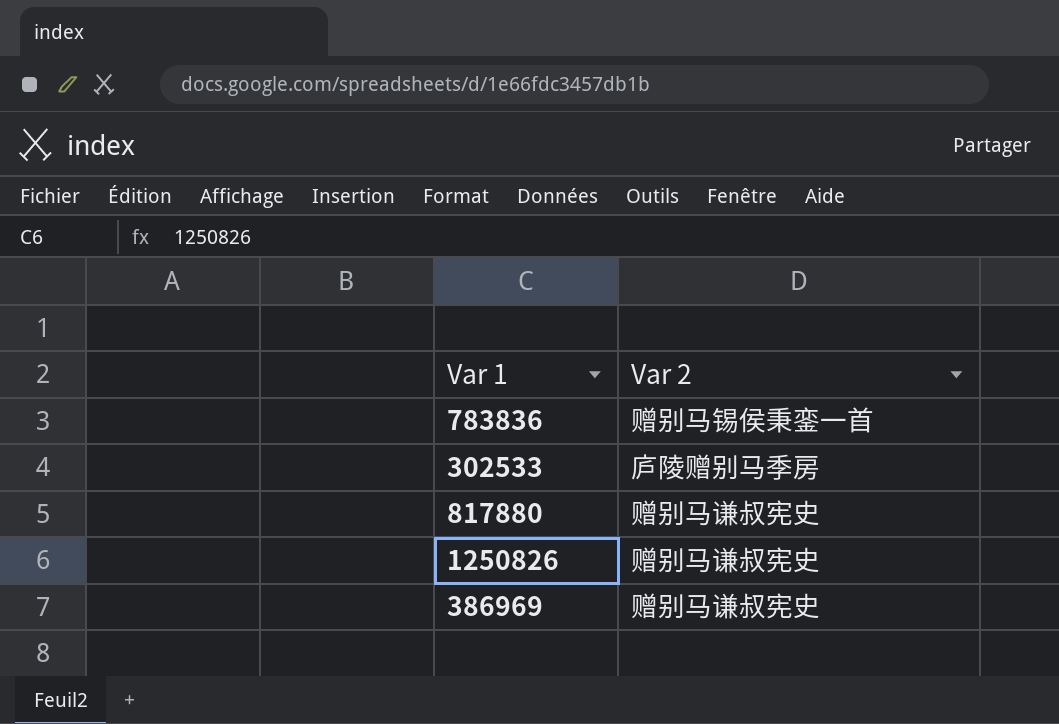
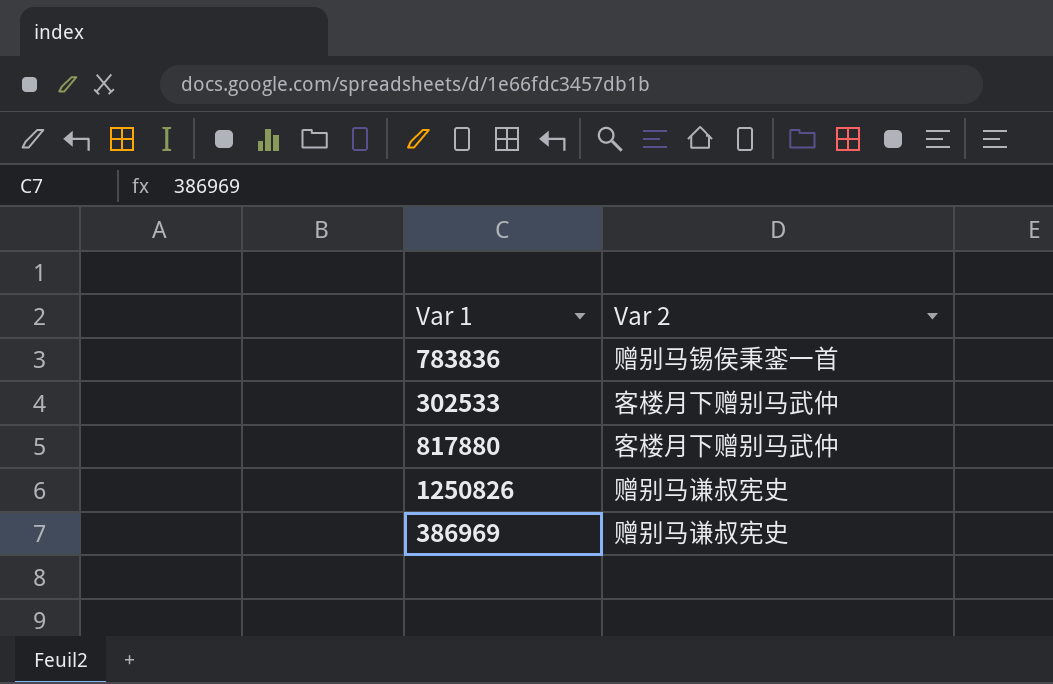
302533 | Var 2: 庐陵赠别马季房 -> 客楼月下赠别马武仲
817880 | Var 2: 赠别马谦叔宪史 -> 客楼月下赠别马武仲

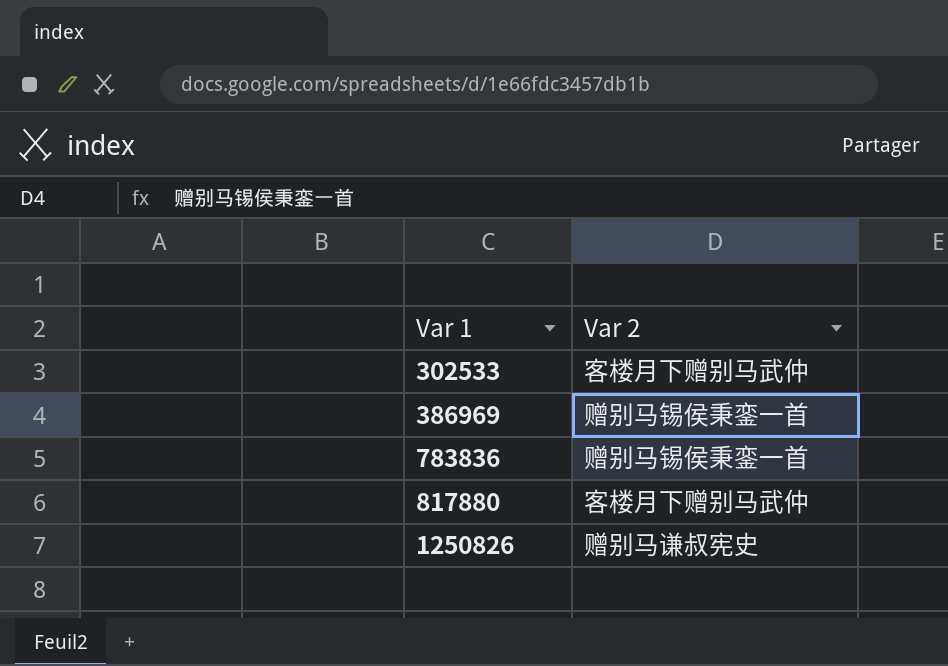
row order: none -> Var 1 ascending
386969 | Var 2: 赠别马谦叔宪史 -> 赠别马锡侯秉銮一首

